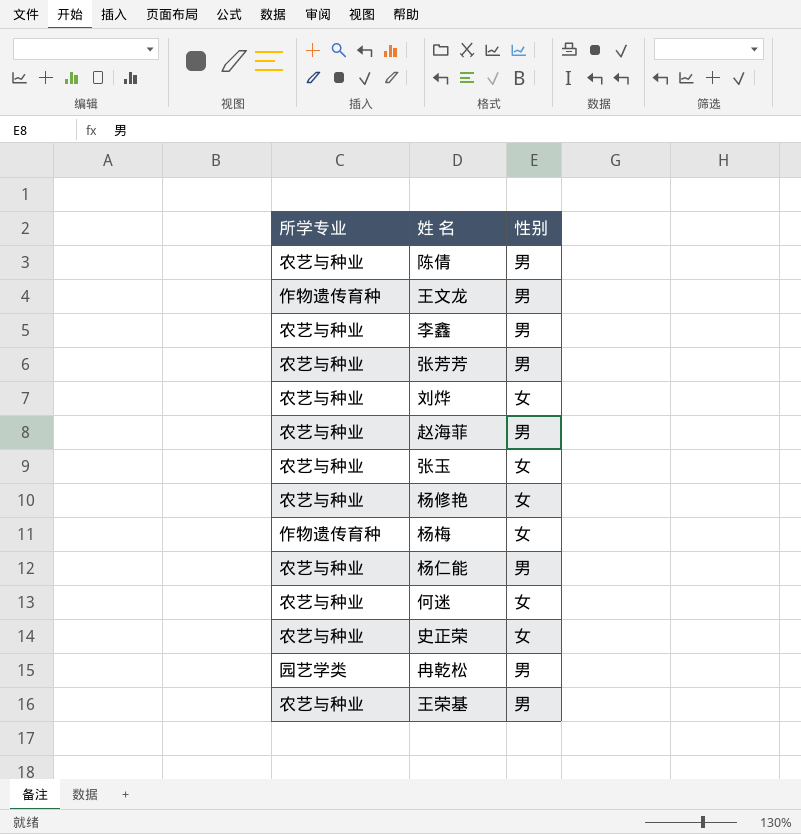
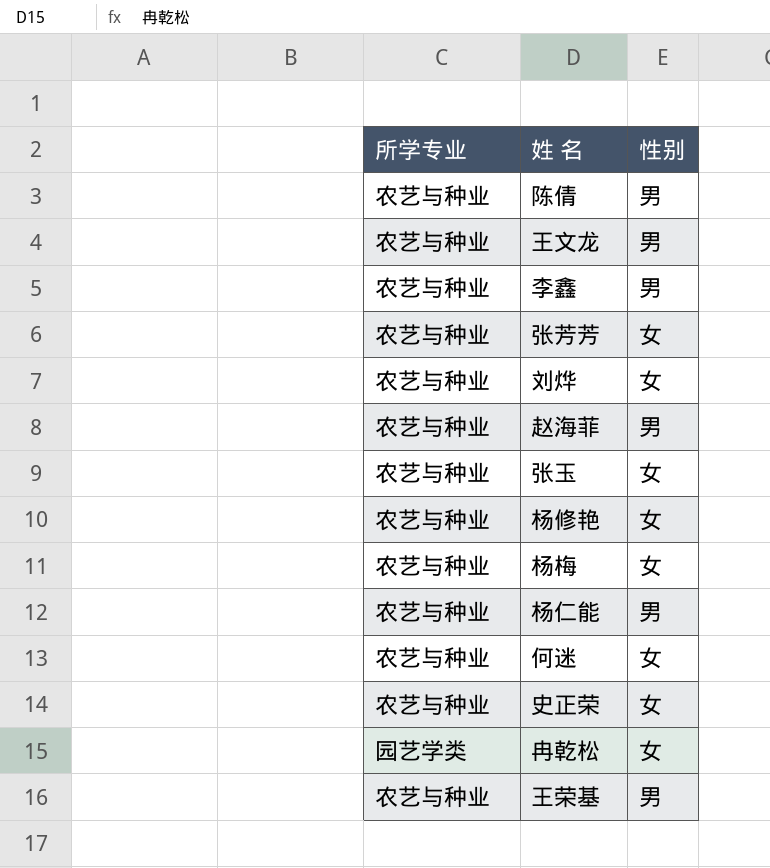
王文龙 | 所学专业: 作物遗传育种 -> 农艺与种业
张芳芳 | 性别: 男 -> 女
杨梅 | 所学专业: 作物遗传育种 -> 农艺与种业
冉乾松 | 性别: 男 -> 女

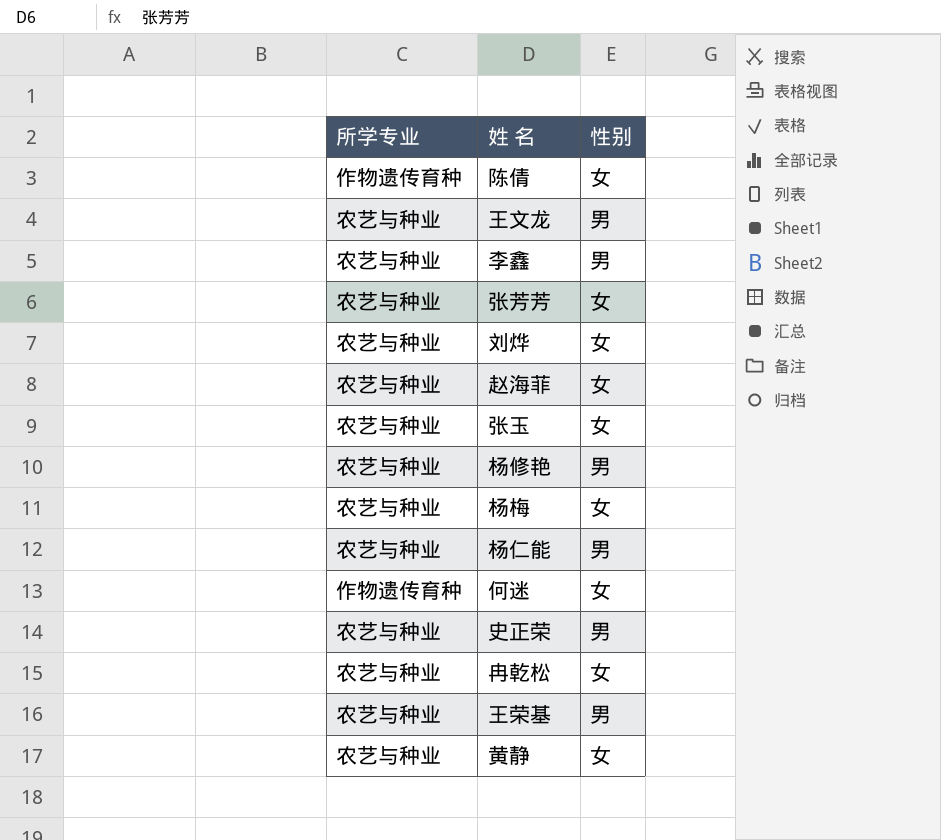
陈倩 | 所学专业: 农艺与种业 -> 作物遗传育种
陈倩 | 性别: 男 -> 女
赵海菲 | 性别: 男 -> 女
杨修艳 | 性别: 女 -> 男
何迷 | 所学专业: 农艺与种业 -> 作物遗传育种
史正荣 | 性别: 女 -> 男
冉乾松 | 所学专业: 园艺学类 -> 农艺与种业
row 黄静: none -> 农艺与种业 | 女

